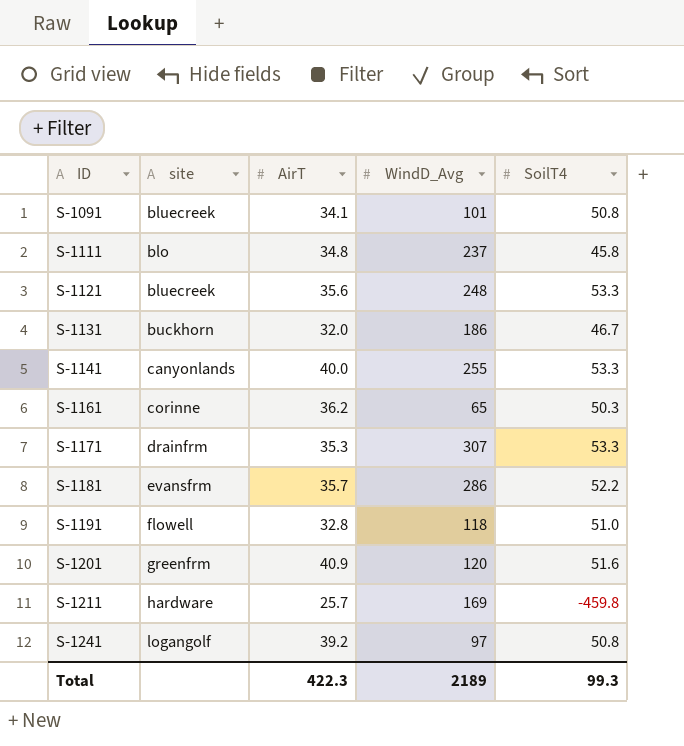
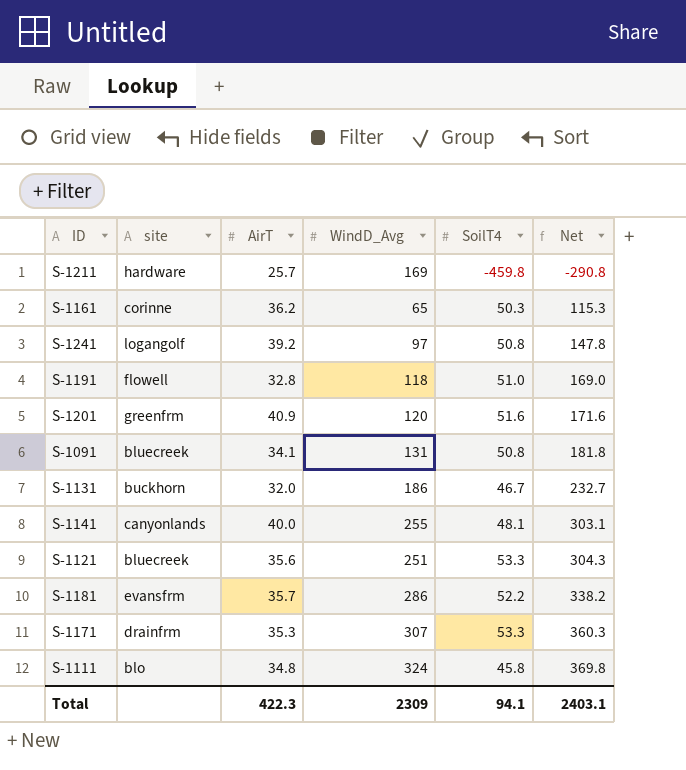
row order: ID ascending -> Net ascending
column Net | formula: none -> [WindD_Avg] + [SoilT4]
S-1091 | WindD_Avg: 101 -> 131
S-1141 | SoilT4: 53.3 -> 48.1
S-1121 | WindD_Avg: 248 -> 251
S-1111 | WindD_Avg: 237 -> 324
Total | WindD_Avg: 2189 -> 2309
Total | SoilT4: 99.3 -> 94.1

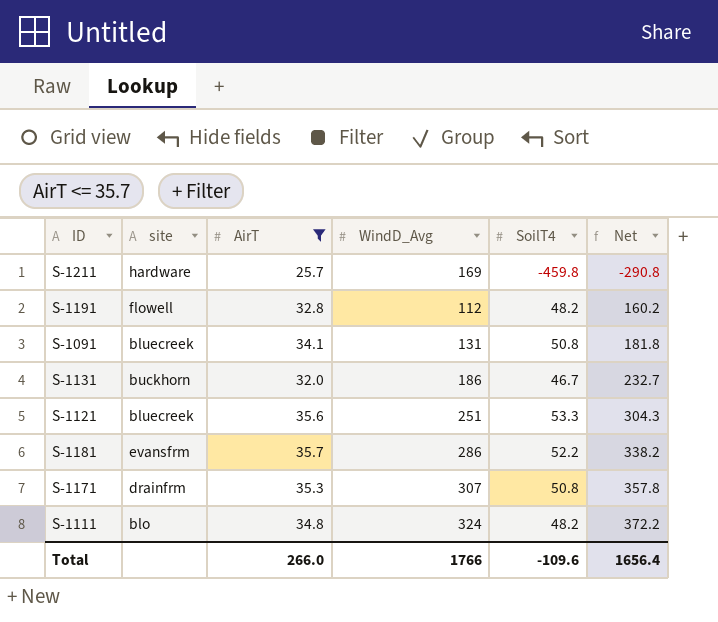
filter: none -> AirT <= 35.7
S-1191 | WindD_Avg: 118 -> 112
S-1191 | SoilT4: 51.0 -> 48.2
S-1191 | Net: 169.0 -> 160.2
S-1171 | SoilT4: 53.3 -> 50.8
S-1171 | Net: 360.3 -> 357.8
S-1111 | SoilT4: 45.8 -> 48.2
S-1111 | Net: 369.8 -> 372.2
Total | AirT: 422.3 -> 266.0
Total | WindD_Avg: 2309 -> 1766
Total | SoilT4: 94.1 -> -109.6
Total | Net: 2403.1 -> 1656.4

